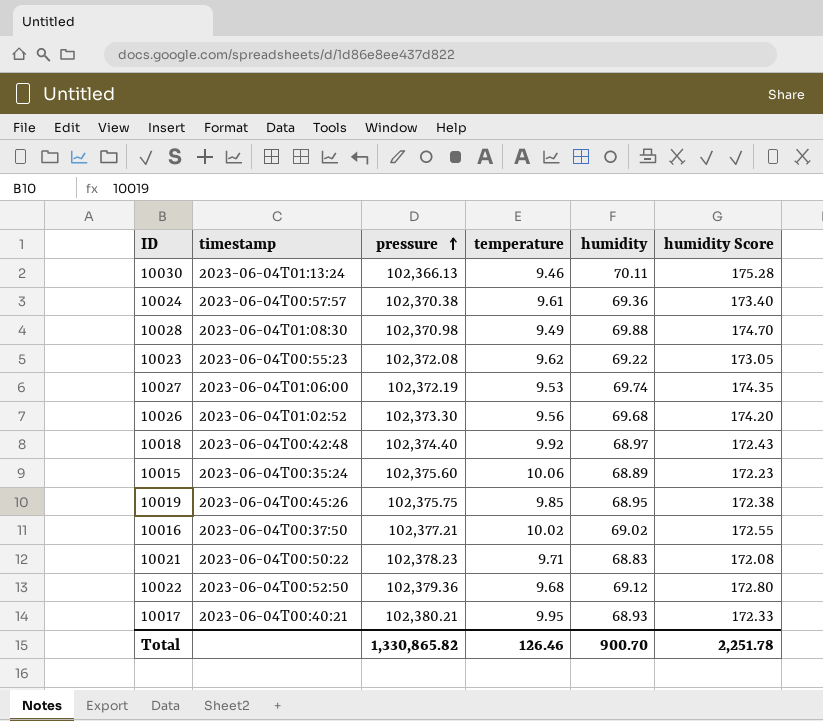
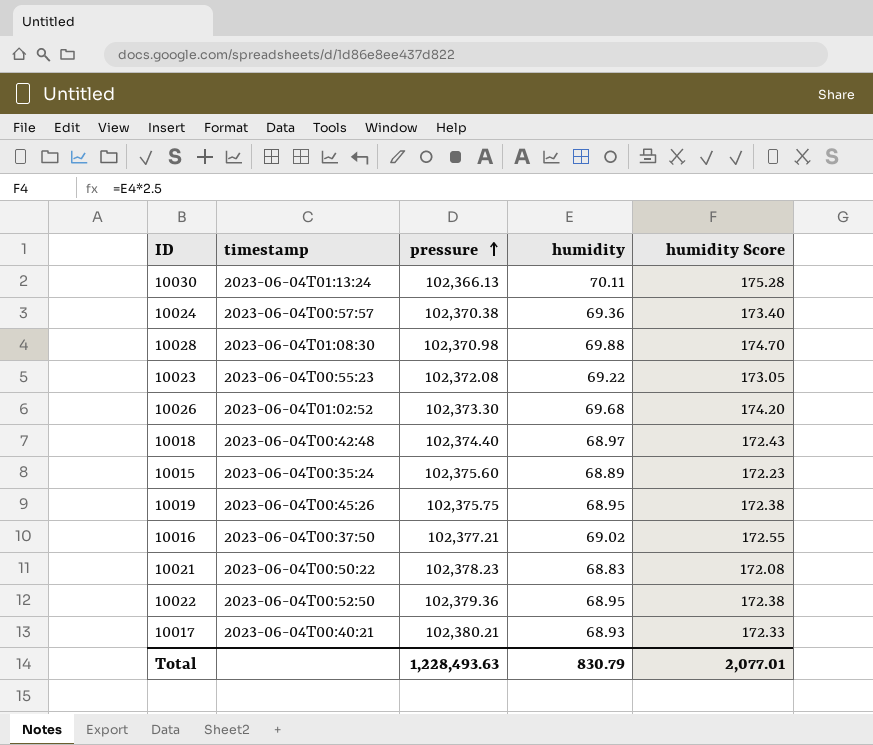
column temperature | position: 4 -> none
row 10027: 2023-06-04T01:06:00 | 102,372.19 | 9.53 | 69.74 | 174.35 -> none
10022 | humidity: 69.12 -> 68.95
10022 | humidity Score: 172.80 -> 172.38
Total | pressure: 1,330,865.82 -> 1,228,493.63
Total | humidity: 900.70 -> 830.79
Total | humidity Score: 2,251.78 -> 2,077.01

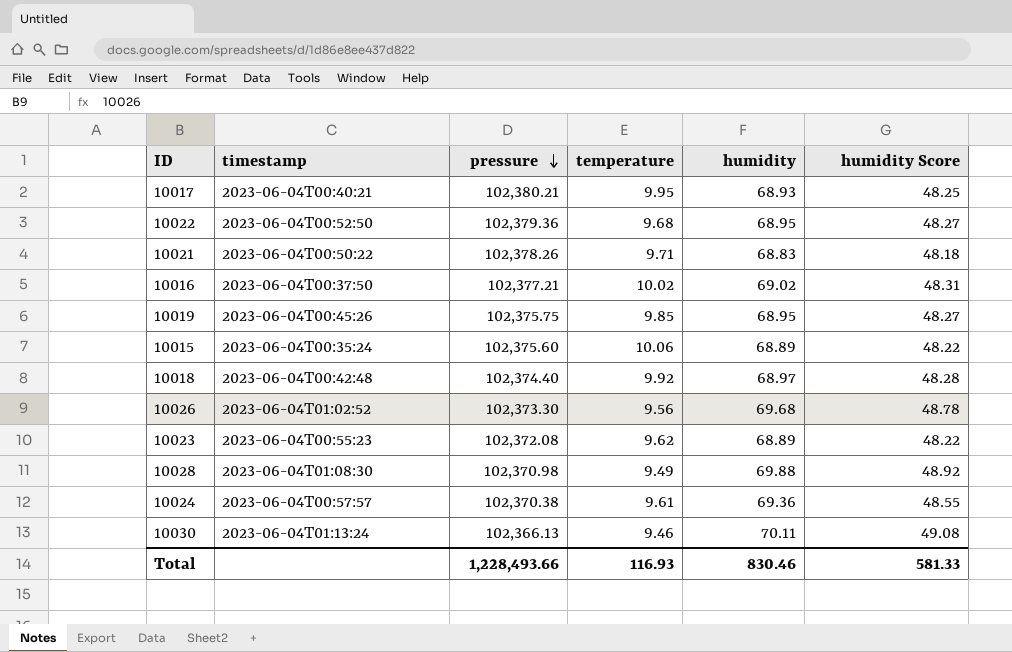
row order: pressure ascending -> pressure descending
column temperature | position: none -> 4
column humidity Score | formula: [humidity] * 2.5 -> [humidity] * 0.7
10021 | pressure: 102,378.23 -> 102,378.26
10023 | humidity: 69.22 -> 68.89
Total | pressure: 1,228,493.63 -> 1,228,493.66
Total | humidity: 830.79 -> 830.46
Total | humidity Score: 2,077.01 -> 581.33

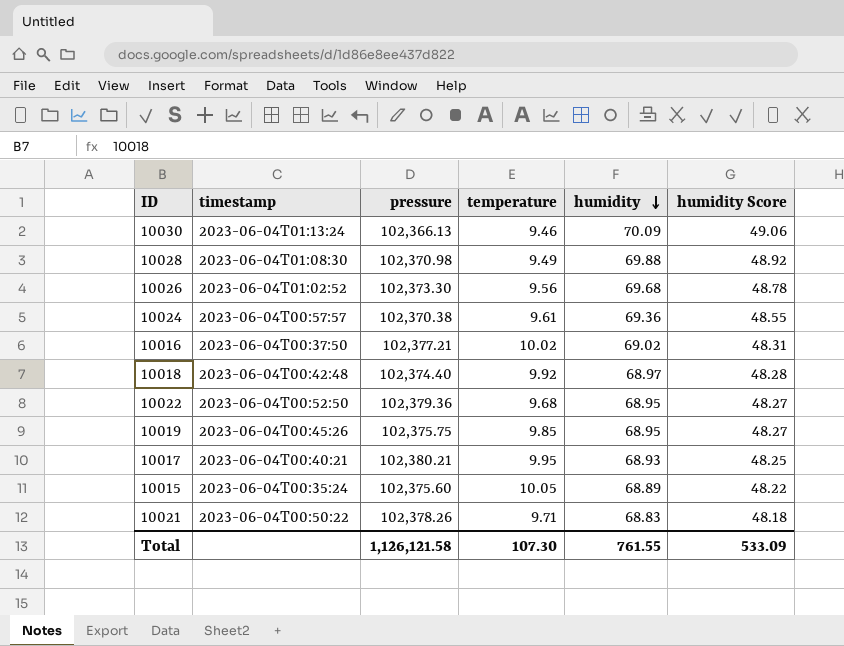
row order: pressure descending -> humidity descending
row 10023: 2023-06-04T00:55:23 | 102,372.08 | 9.62 | 68.89 | 48.22 -> none
10030 | humidity: 70.11 -> 70.09
10030 | humidity Score: 49.08 -> 49.06
10015 | temperature: 10.06 -> 10.05
Total | pressure: 1,228,493.66 -> 1,126,121.58
Total | temperature: 116.93 -> 107.30
Total | humidity: 830.46 -> 761.55
Total | humidity Score: 581.33 -> 533.09

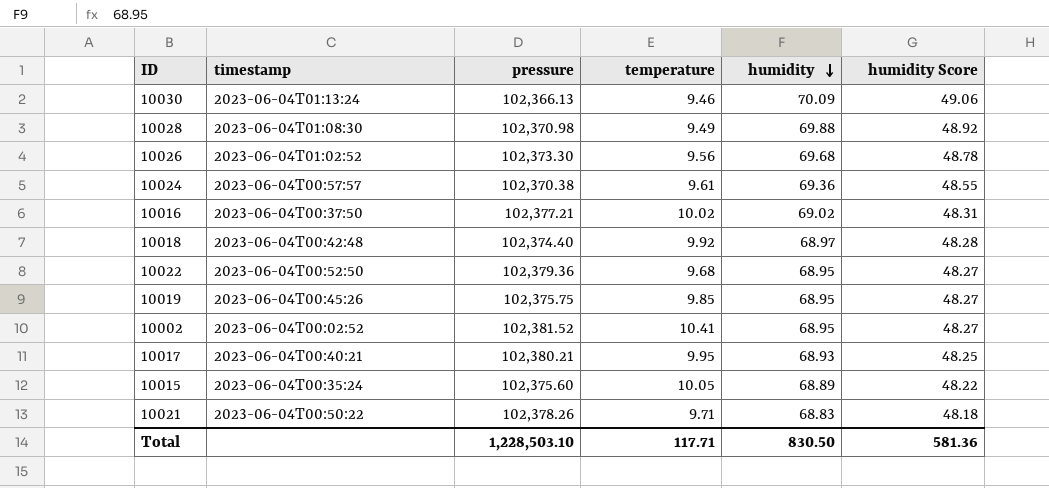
row 10002: none -> 2023-06-04T00:02:52 | 102,381.52 | 10.41 | 68.95 | 48.27
Total | pressure: 1,126,121.58 -> 1,228,503.10
Total | temperature: 107.30 -> 117.71
Total | humidity: 761.55 -> 830.50
Total | humidity Score: 533.09 -> 581.36

